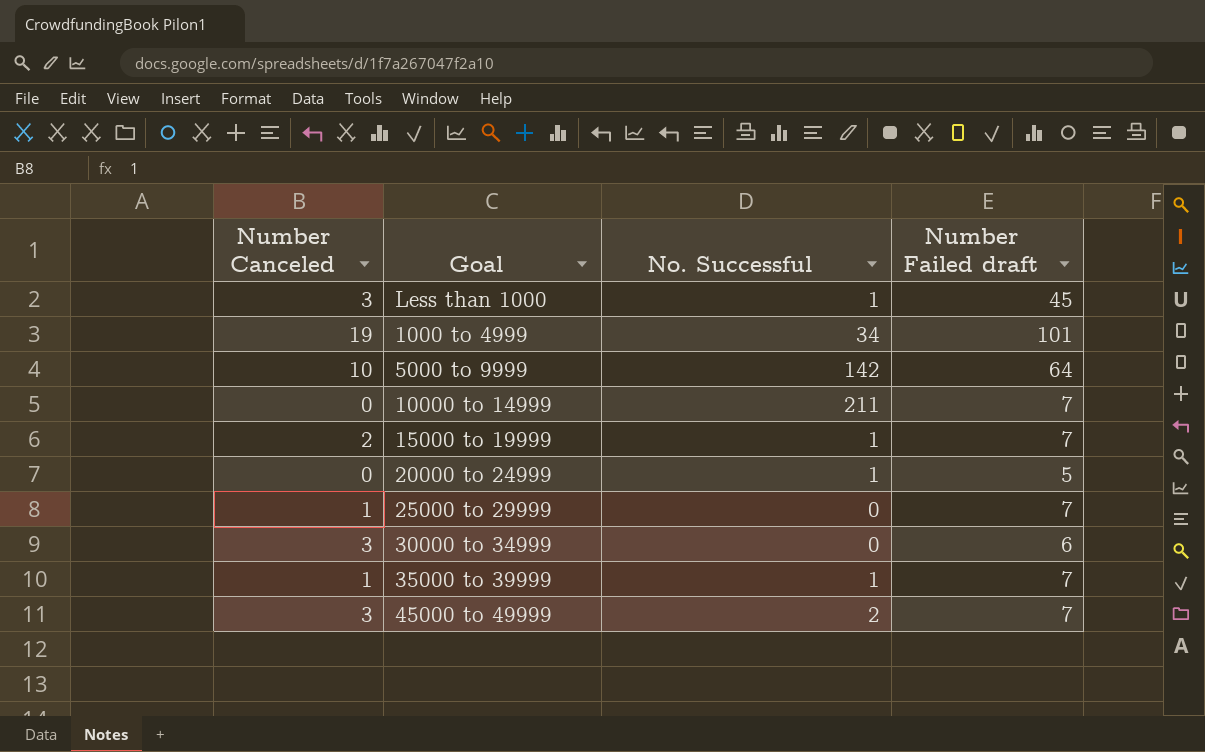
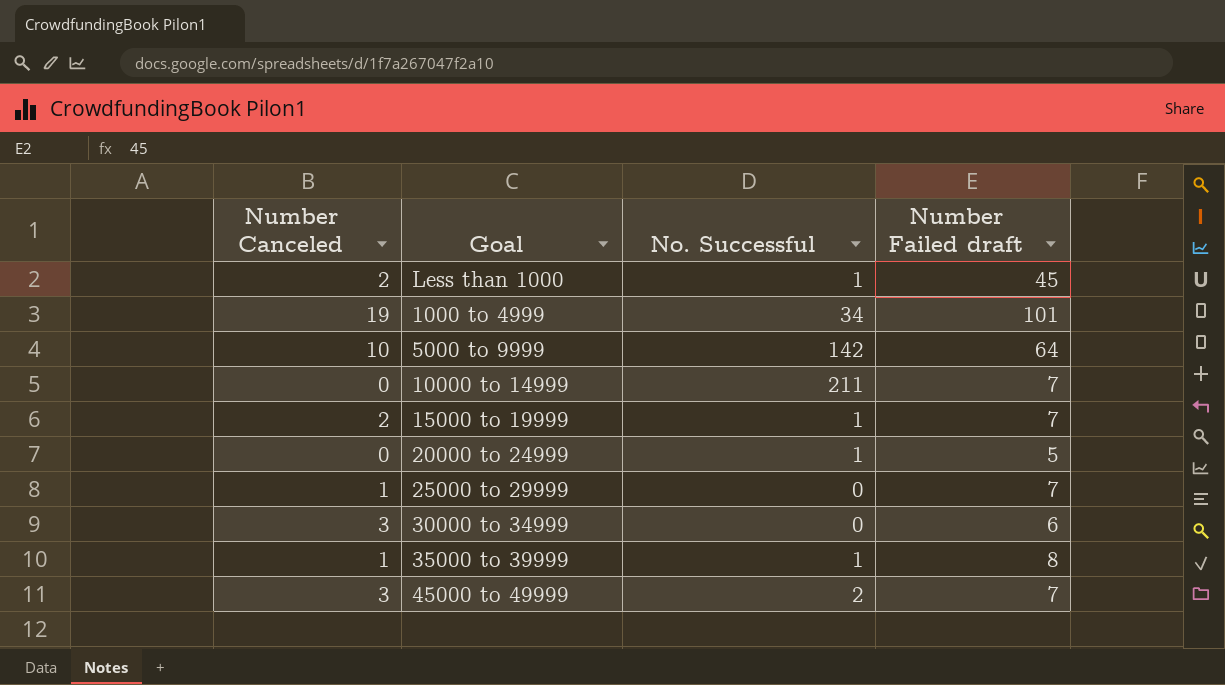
Less than 1000 | Number Canceled: 3 -> 2
35000 to 39999 | Number Failed draft: 7 -> 8

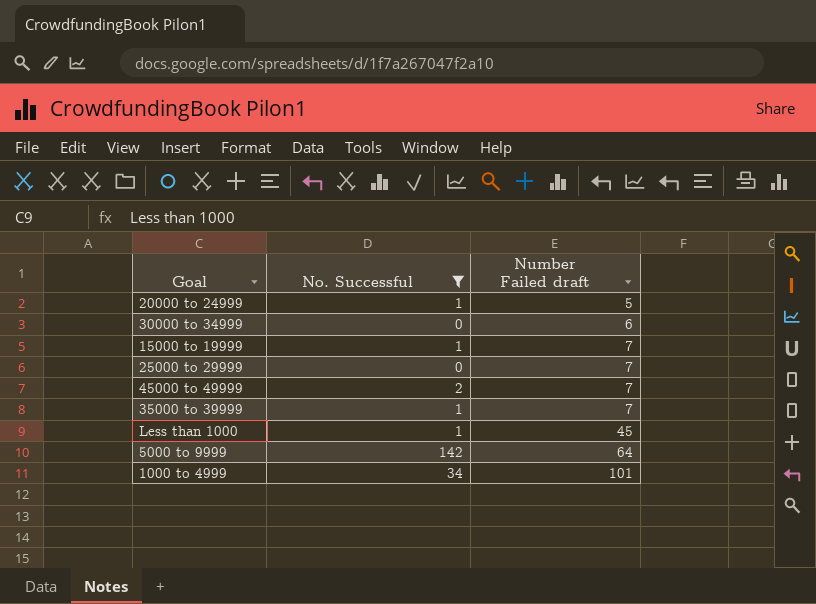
filter: none -> No. Successful != 211
row order: none -> Number Failed draft ascending
column Number Canceled | position: 1 -> none
35000 to 39999 | Number Failed draft: 8 -> 7

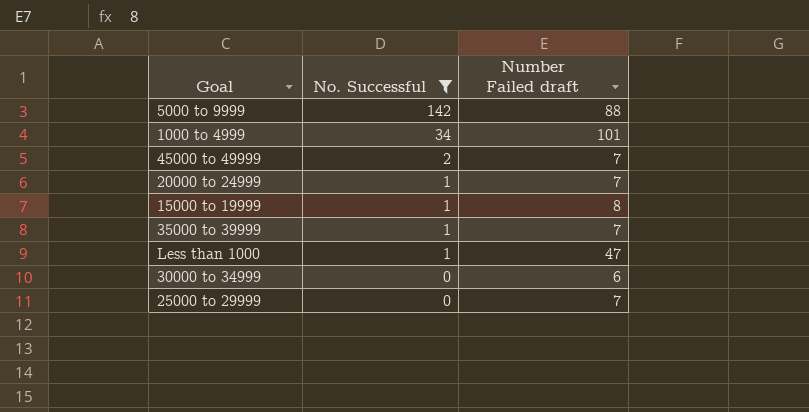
row order: Number Failed draft ascending -> No. Successful descending
5000 to 9999 | Number Failed draft: 64 -> 88
20000 to 24999 | Number Failed draft: 5 -> 7
15000 to 19999 | Number Failed draft: 7 -> 8
Less than 1000 | Number Failed draft: 45 -> 47

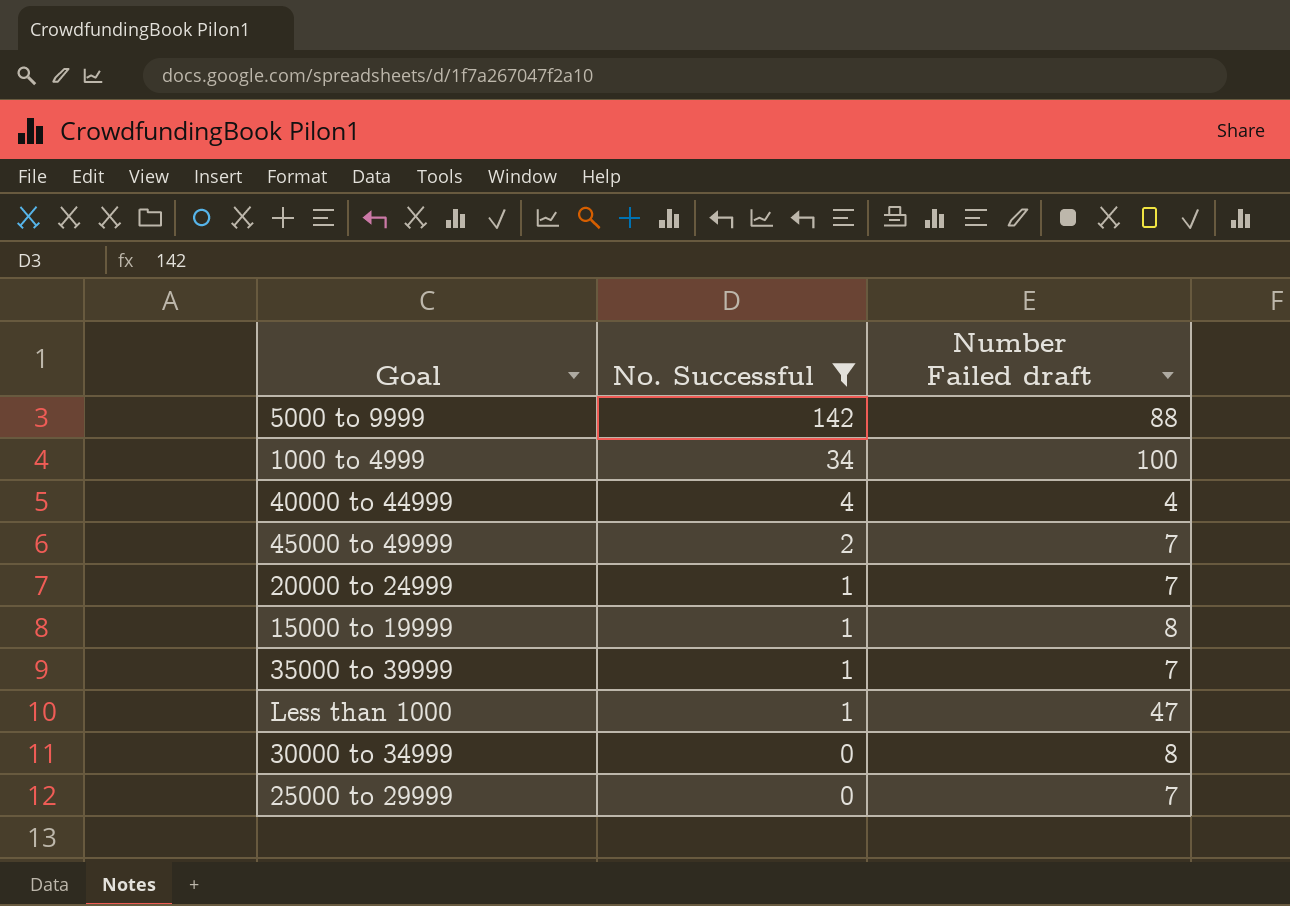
1000 to 4999 | Number Failed draft: 101 -> 100
row 40000 to 44999: none -> 4 | 4
30000 to 34999 | Number Failed draft: 6 -> 8

